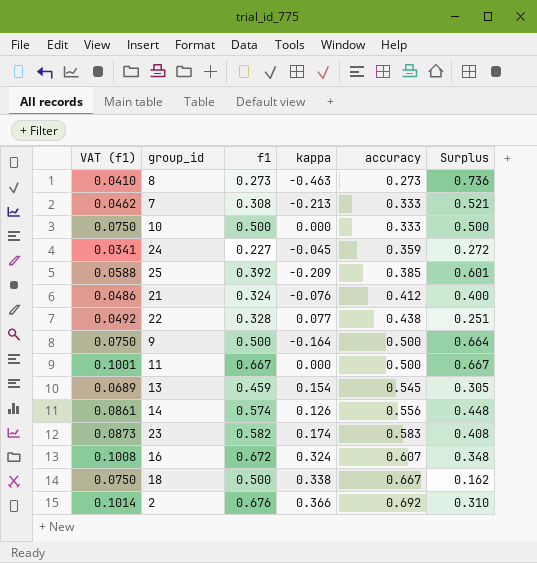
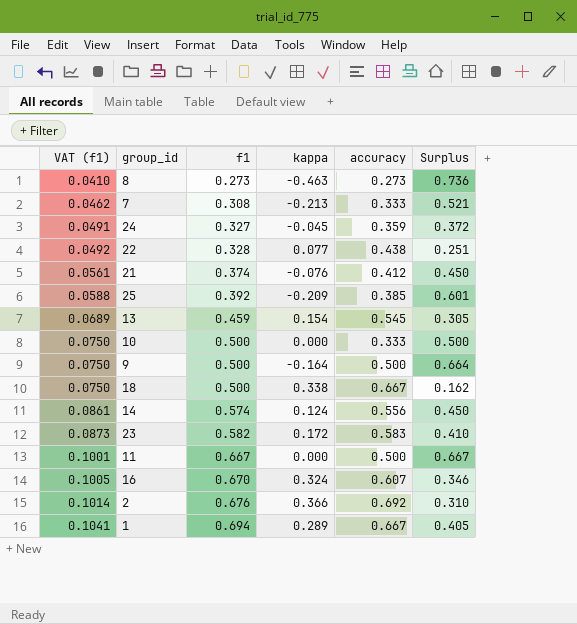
row order: accuracy ascending -> VAT (f1) ascending
24 | VAT (f1): 0.0341 -> 0.0491
24 | f1: 0.227 -> 0.327
24 | Surplus: 0.272 -> 0.372
21 | VAT (f1): 0.0486 -> 0.0561
21 | f1: 0.324 -> 0.374
21 | Surplus: 0.400 -> 0.450
14 | kappa: 0.126 -> 0.124
14 | Surplus: 0.448 -> 0.450
23 | kappa: 0.174 -> 0.172
23 | Surplus: 0.408 -> 0.410
16 | VAT (f1): 0.1008 -> 0.1005
16 | f1: 0.672 -> 0.670
16 | Surplus: 0.348 -> 0.346
row 1: none -> 0.1041 | 0.694 | 0.289 | 0.667 | 0.405

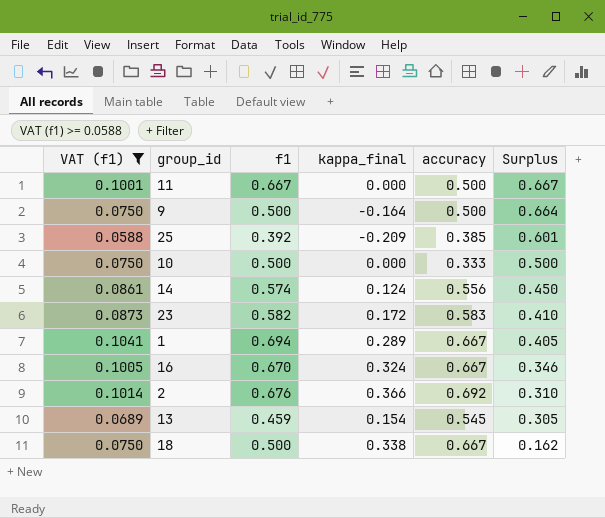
filter: none -> VAT (f1) >= 0.0588
row order: VAT (f1) ascending -> Surplus descending
column name: kappa -> kappa_final
16 | accuracy: 0.607 -> 0.667

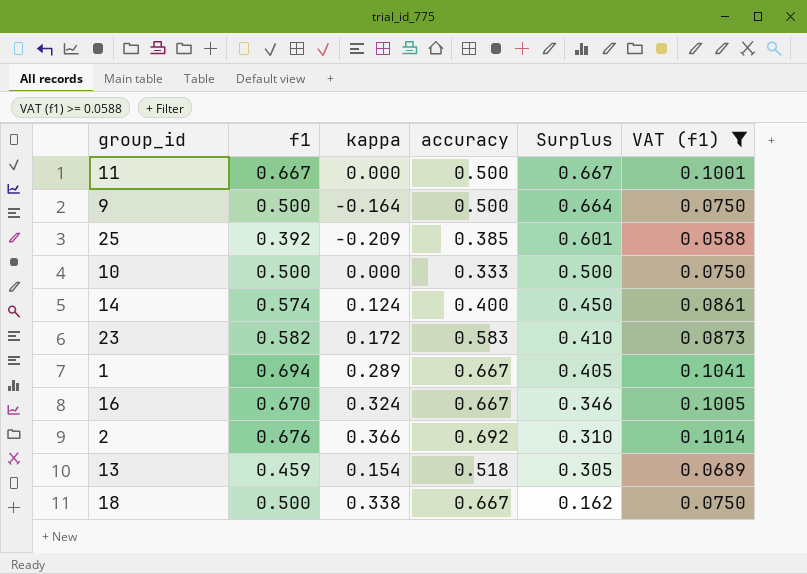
column name: kappa_final -> kappa
column VAT (f1) | position: 1 -> 6
14 | accuracy: 0.556 -> 0.400
13 | accuracy: 0.545 -> 0.518

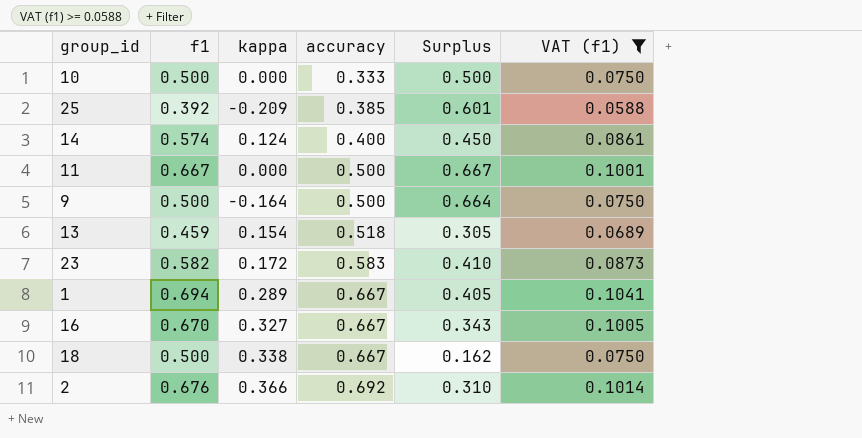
row order: Surplus descending -> accuracy ascending
16 | kappa: 0.324 -> 0.327
16 | Surplus: 0.346 -> 0.343

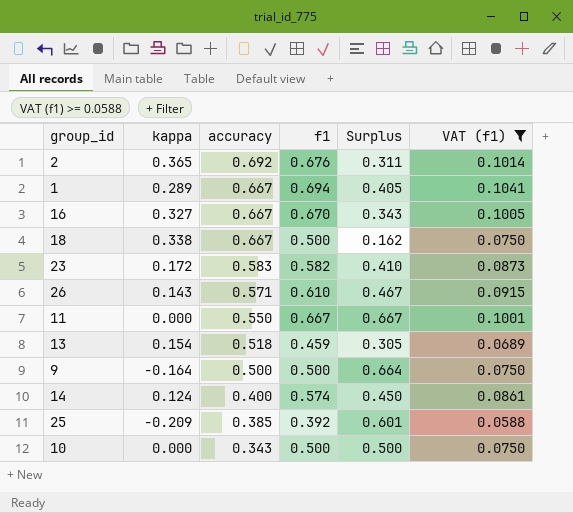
row order: accuracy ascending -> accuracy descending
column f1 | position: 2 -> 4
2 | kappa: 0.366 -> 0.365
2 | Surplus: 0.310 -> 0.311
row 26: none -> 0.143 | 0.571 | 0.610 | 0.467 | 0.0915
11 | accuracy: 0.500 -> 0.550
10 | accuracy: 0.333 -> 0.343

